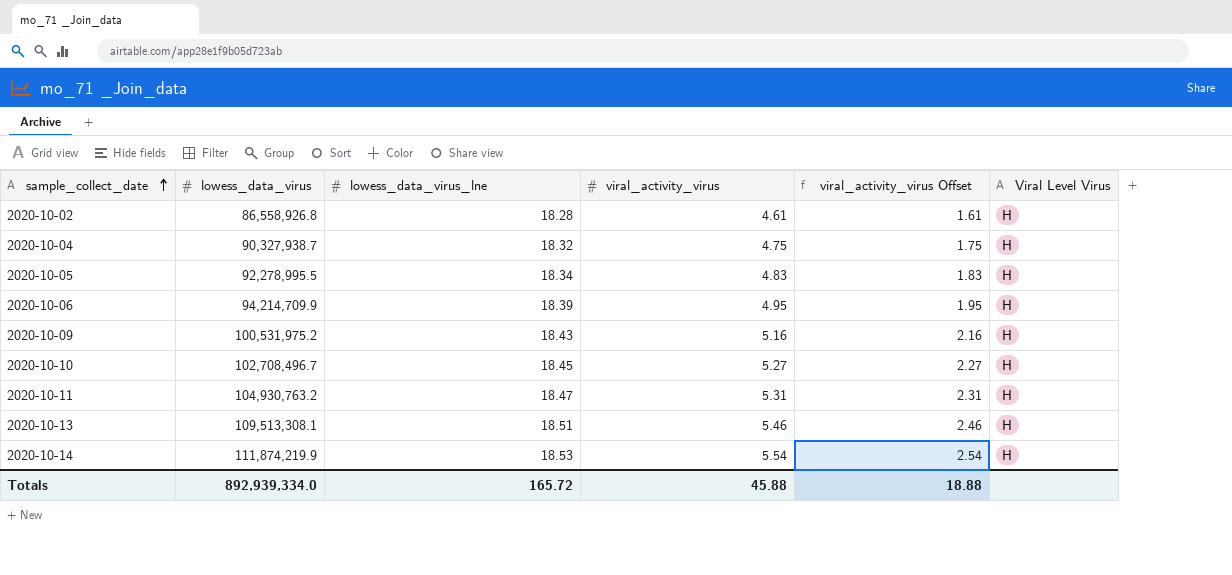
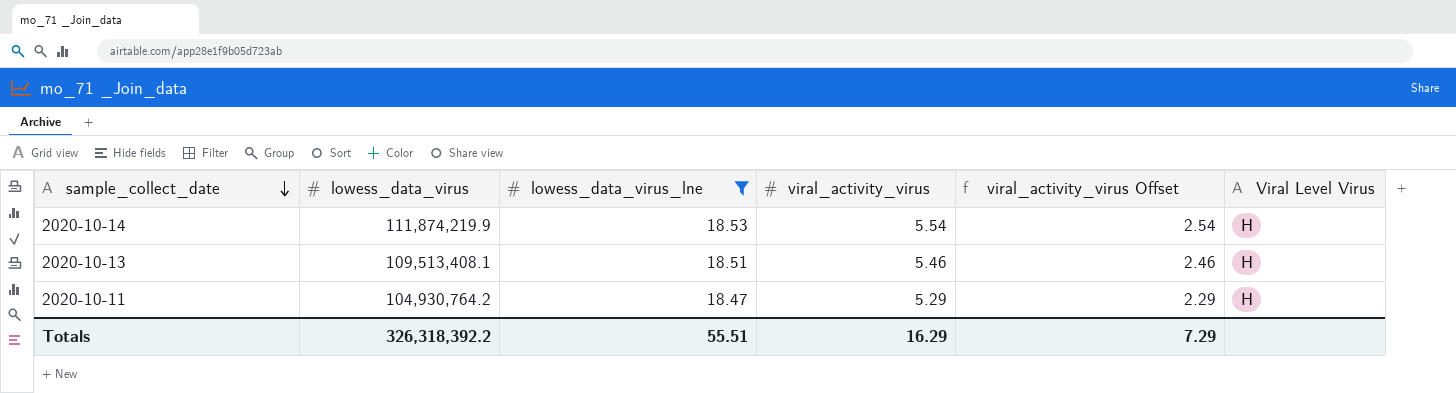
filter: none -> lowess_data_virus_lne >= 18.47
row order: sample_collect_date ascending -> sample_collect_date descending
2020-10-13 | lowess_data_virus: 109,513,308.1 -> 109,513,408.1
2020-10-11 | lowess_data_virus: 104,930,763.2 -> 104,930,764.2
2020-10-11 | viral_activity_virus: 5.31 -> 5.29
2020-10-11 | viral_activity_virus Offset: 2.31 -> 2.29
Totals | lowess_data_virus: 892,939,334.0 -> 326,318,392.2
Totals | lowess_data_virus_lne: 165.72 -> 55.51
Totals | viral_activity_virus: 45.88 -> 16.29
Totals | viral_activity_virus Offset: 18.88 -> 7.29

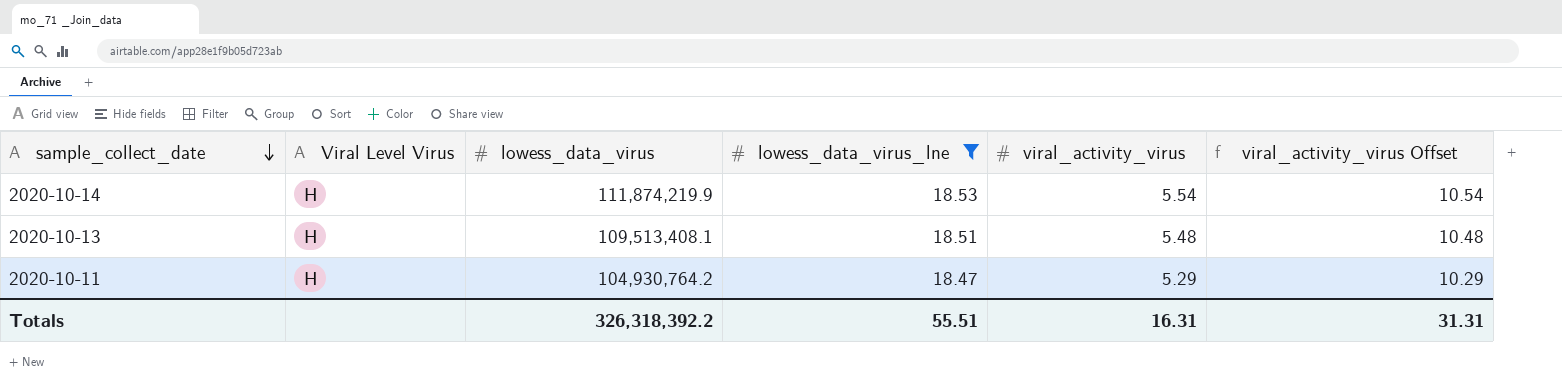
column Viral Level Virus | position: 6 -> 2
column viral_activity_virus Offset | formula: [viral_activity_virus] - 3 -> [viral_activity_virus] + 5
2020-10-13 | viral_activity_virus: 5.46 -> 5.48
Totals | viral_activity_virus: 16.29 -> 16.31
Totals | viral_activity_virus Offset: 7.29 -> 31.31

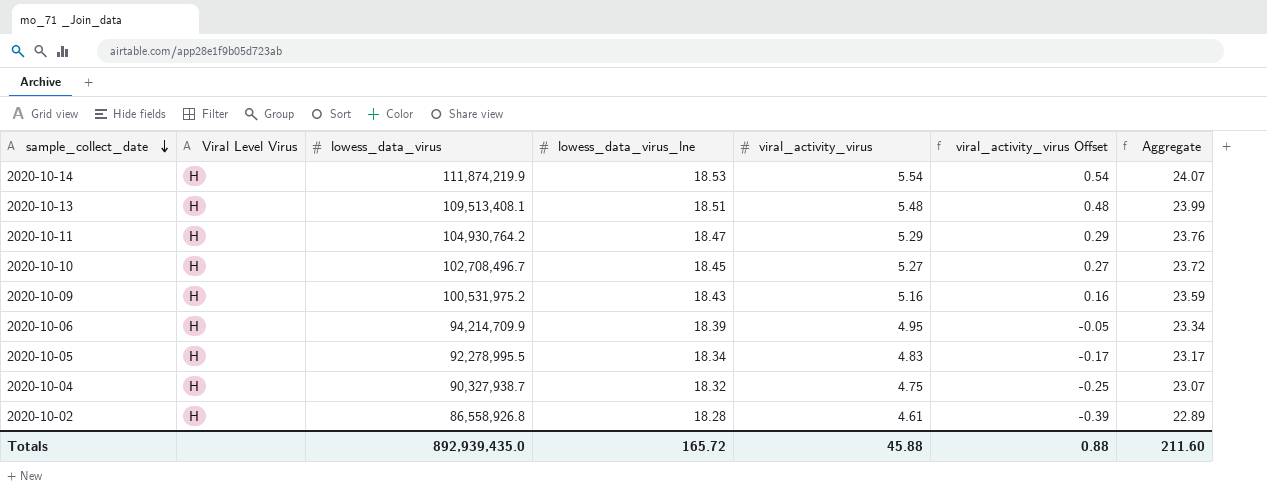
filter: lowess_data_virus_lne >= 18.47 -> none
column viral_activity_virus Offset | formula: [viral_activity_virus] + 5 -> [viral_activity_virus] - 5
column Aggregate | formula: none -> [lowess_data_virus_lne] + [viral_activity_virus]
Totals | lowess_data_virus: 326,318,392.2 -> 892,939,435.0
Totals | lowess_data_virus_lne: 55.51 -> 165.72
Totals | viral_activity_virus: 16.31 -> 45.88
Totals | viral_activity_virus Offset: 31.31 -> 0.88

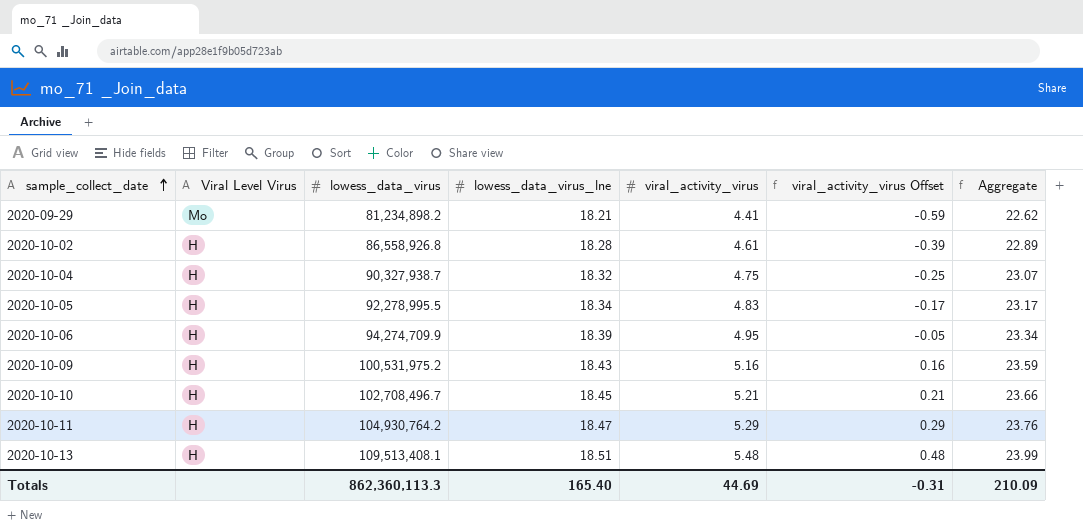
row order: sample_collect_date descending -> sample_collect_date ascending
row 2020-10-14: H | 111,874,219.9 | 18.53 | 5.54 | 0.54 | 24.07 -> none
row 2020-09-29: none -> Mo | 81,234,898.2 | 18.21 | 4.41 | -0.59 | 22.62
2020-10-06 | lowess_data_virus: 94,214,709.9 -> 94,274,709.9
2020-10-10 | viral_activity_virus: 5.27 -> 5.21
2020-10-10 | viral_activity_virus Offset: 0.27 -> 0.21
2020-10-10 | Aggregate: 23.72 -> 23.66
Totals | lowess_data_virus: 892,939,435.0 -> 862,360,113.3
Totals | lowess_data_virus_lne: 165.72 -> 165.40
Totals | viral_activity_virus: 45.88 -> 44.69
Totals | viral_activity_virus Offset: 0.88 -> -0.31
Totals | Aggregate: 211.60 -> 210.09

